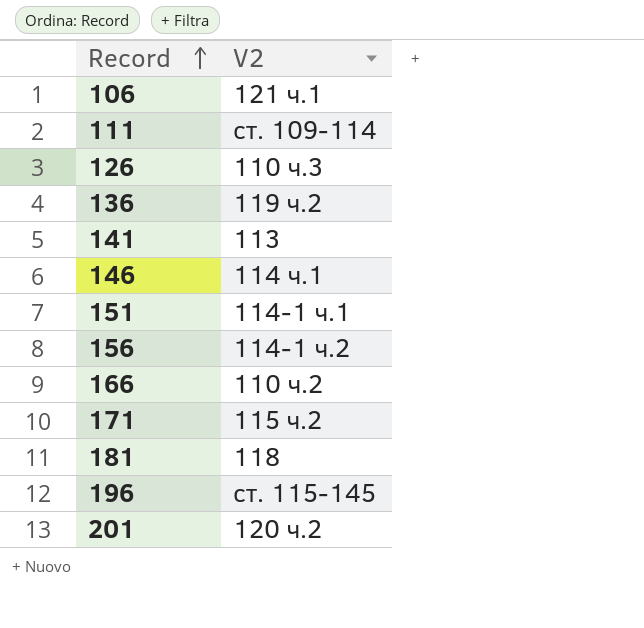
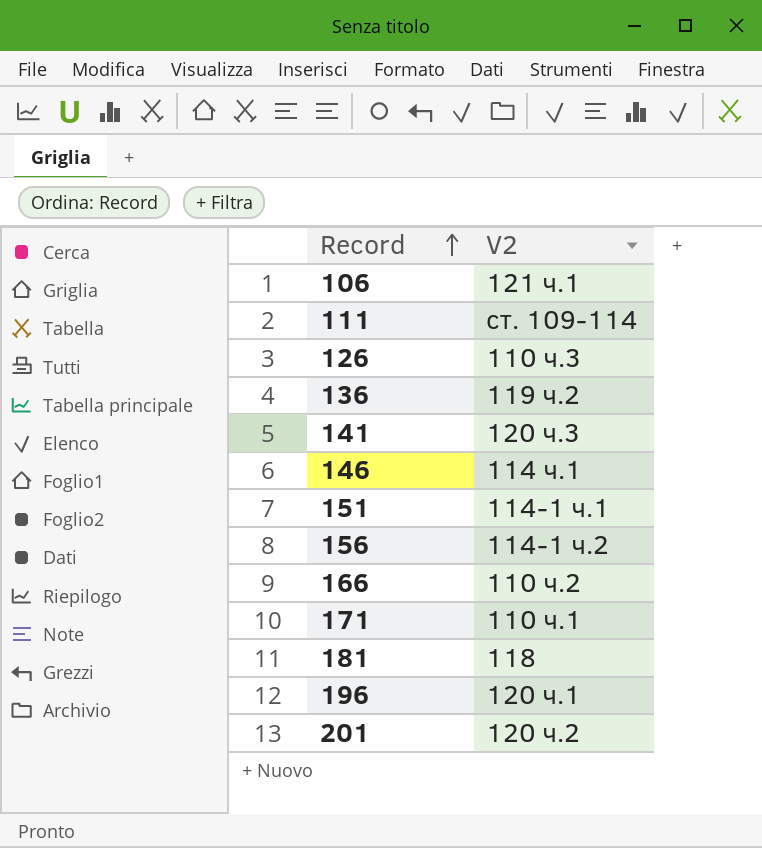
141 | V2: 113 -> 120 ч.3
171 | V2: 115 ч.2 -> 110 ч.1
196 | V2: ст. 115-145 -> 120 ч.1

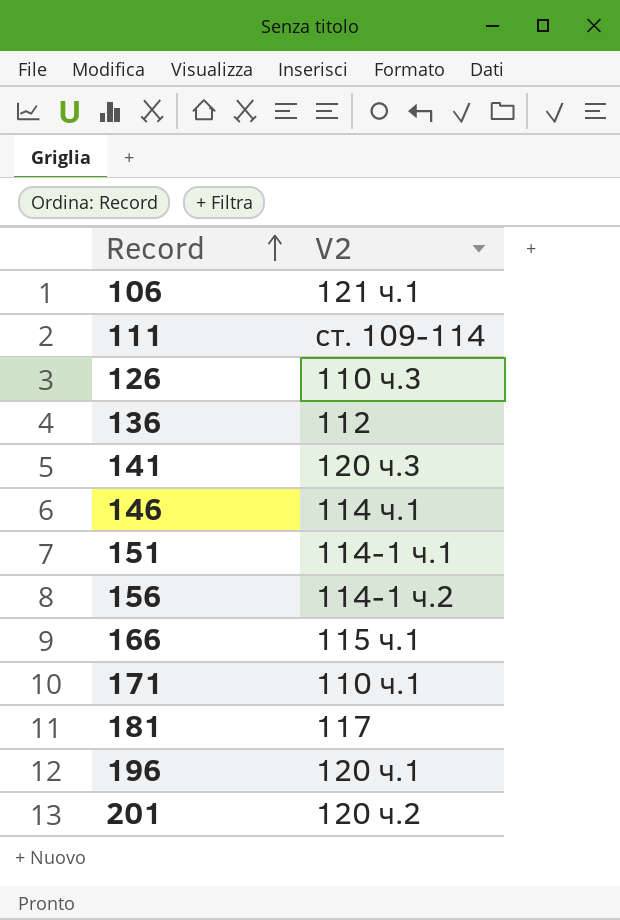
136 | V2: 119 ч.2 -> 112
166 | V2: 110 ч.2 -> 115 ч.1
181 | V2: 118 -> 117

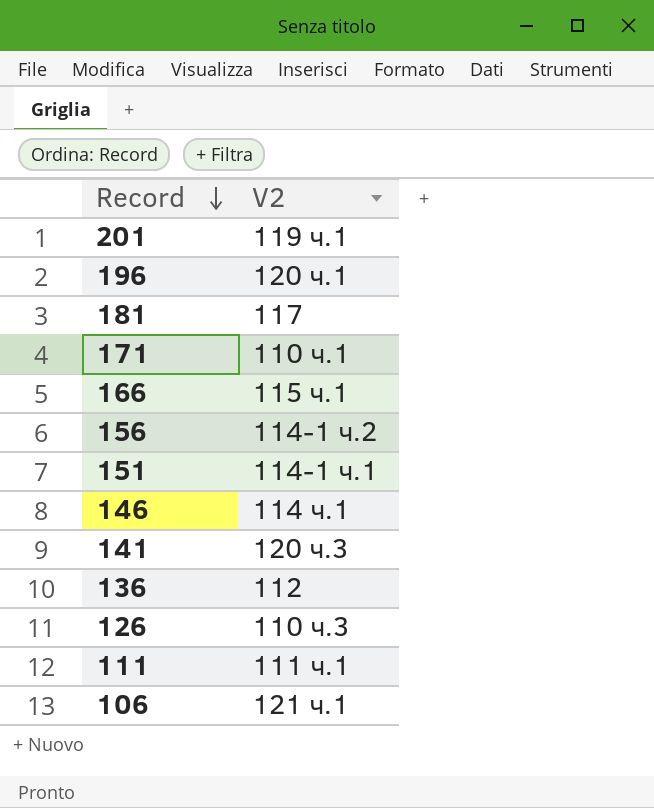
row order: Record ascending -> Record descending
201 | V2: 120 ч.2 -> 119 ч.1
111 | V2: ст. 109-114 -> 111 ч.1

